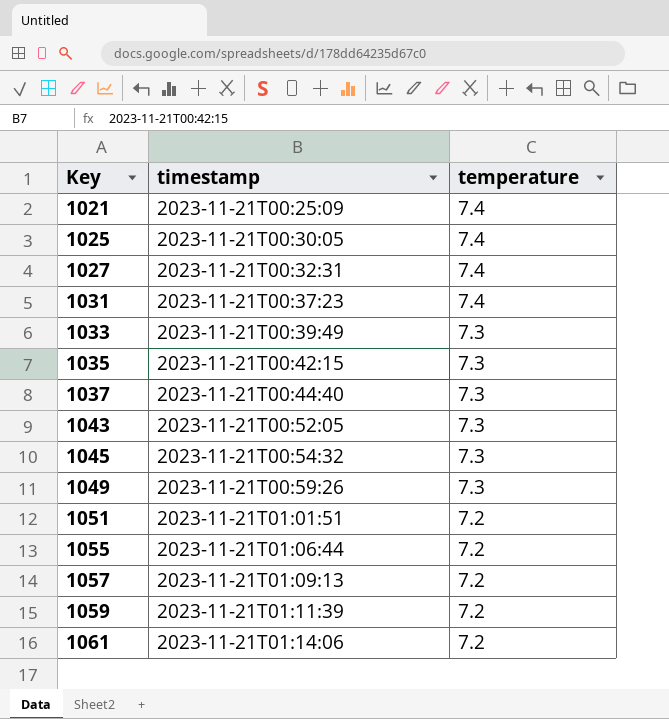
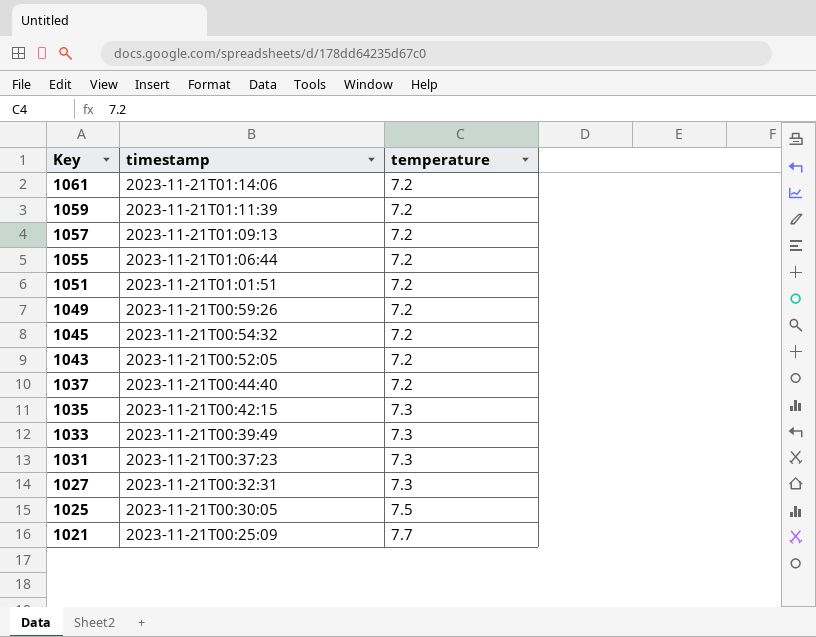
row order: Key ascending -> Key descending
1049 | temperature: 7.3 -> 7.2
1045 | temperature: 7.3 -> 7.2
1043 | temperature: 7.3 -> 7.2
1037 | temperature: 7.3 -> 7.2
1031 | temperature: 7.4 -> 7.3
1027 | temperature: 7.4 -> 7.3
1025 | temperature: 7.4 -> 7.5
1021 | temperature: 7.4 -> 7.7

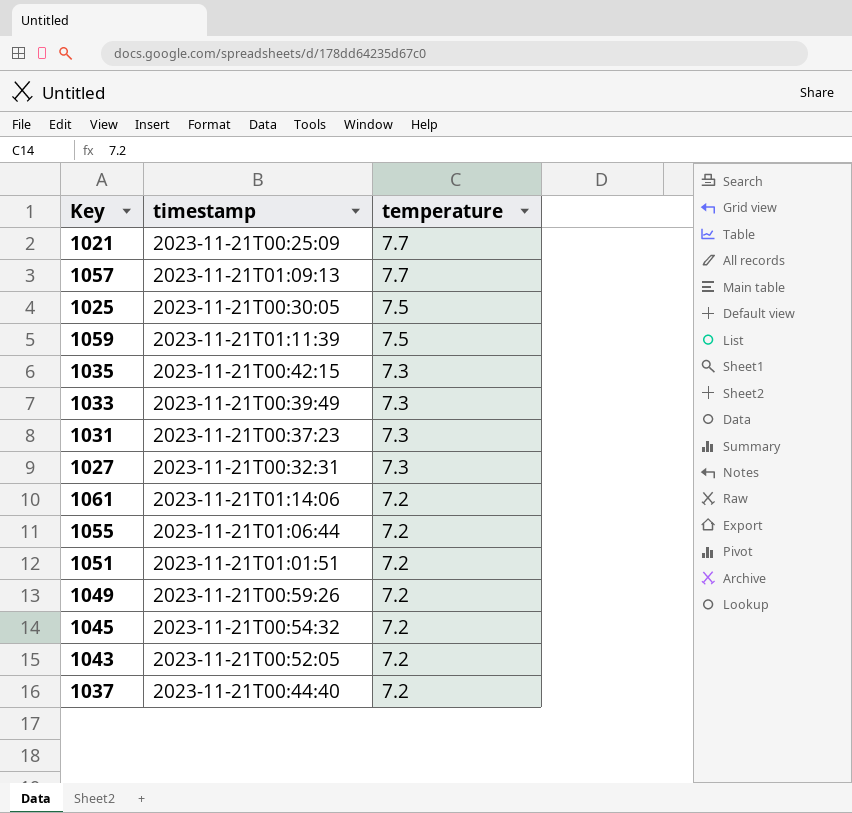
row order: Key descending -> temperature descending
1057 | temperature: 7.2 -> 7.7
1059 | temperature: 7.2 -> 7.5

